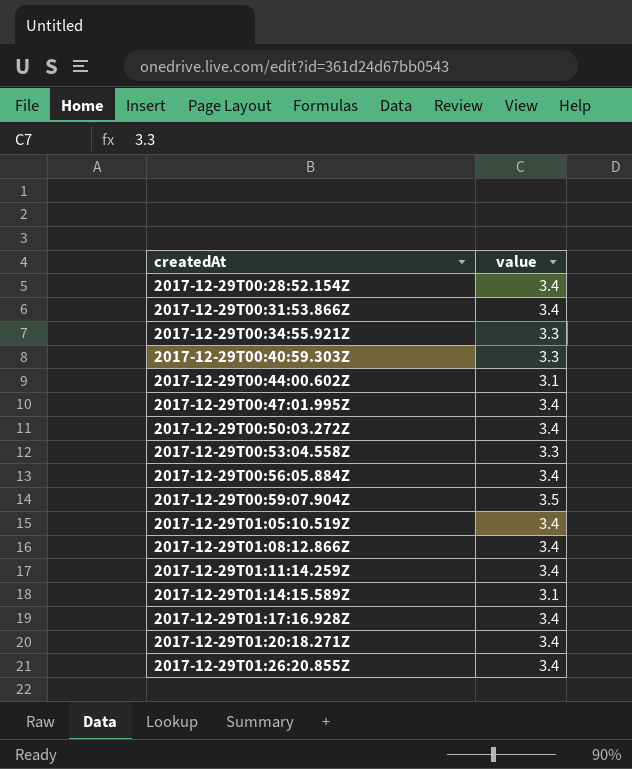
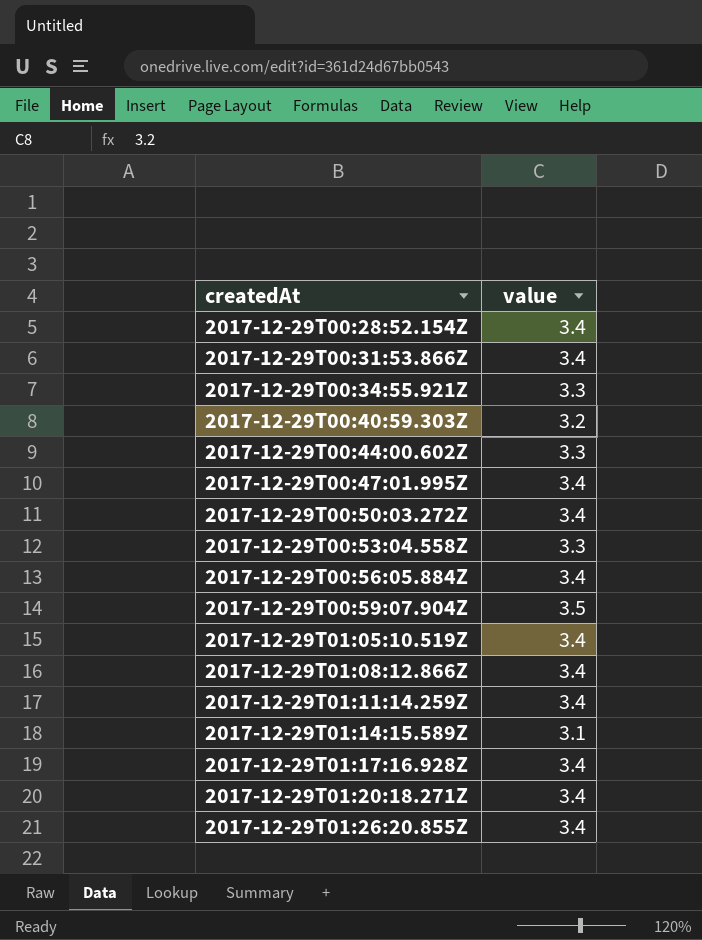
2017-12-29T00:40:59.303Z | value: 3.3 -> 3.2
2017-12-29T00:44:00.602Z | value: 3.1 -> 3.3

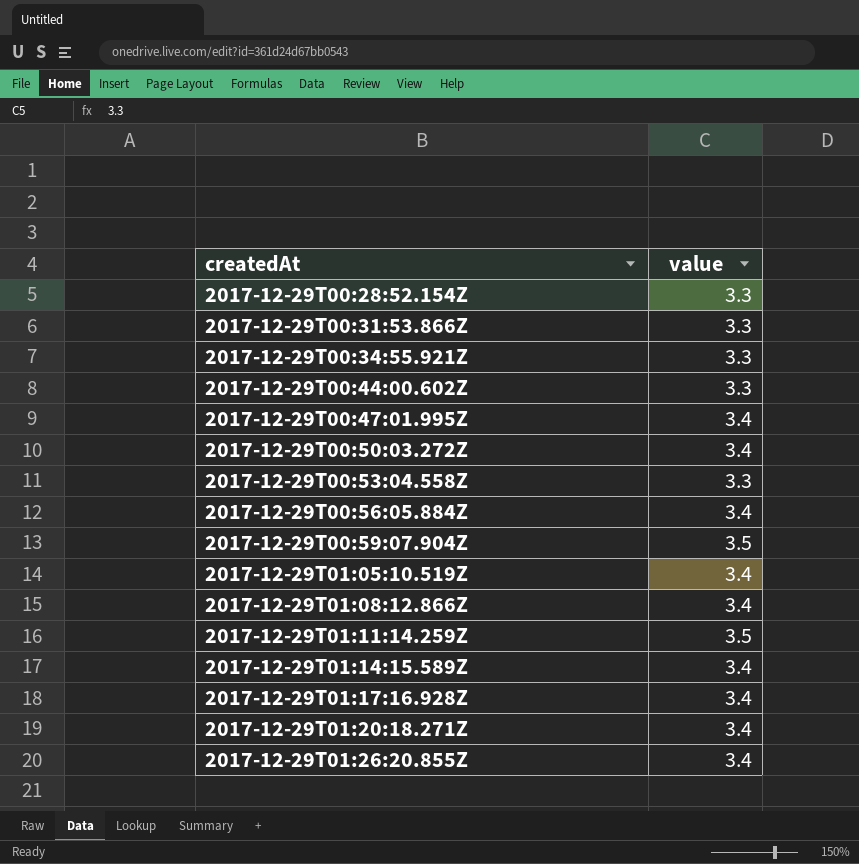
row 2017-12-29T00:40:59.303Z: 3.2 -> none
2017-12-29T00:28:52.154Z | value: 3.4 -> 3.3
2017-12-29T00:31:53.866Z | value: 3.4 -> 3.3
2017-12-29T01:11:14.259Z | value: 3.4 -> 3.5
2017-12-29T01:14:15.589Z | value: 3.1 -> 3.4

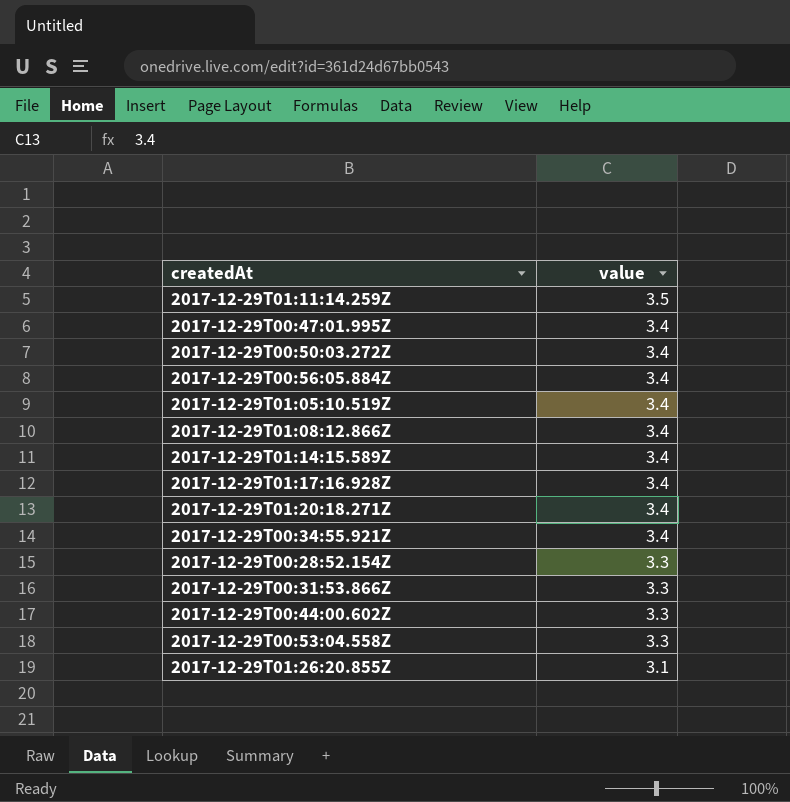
row order: createdAt ascending -> value descending
row 2017-12-29T00:59:07.904Z: 3.5 -> none
2017-12-29T00:34:55.921Z | value: 3.3 -> 3.4
2017-12-29T01:26:20.855Z | value: 3.4 -> 3.1

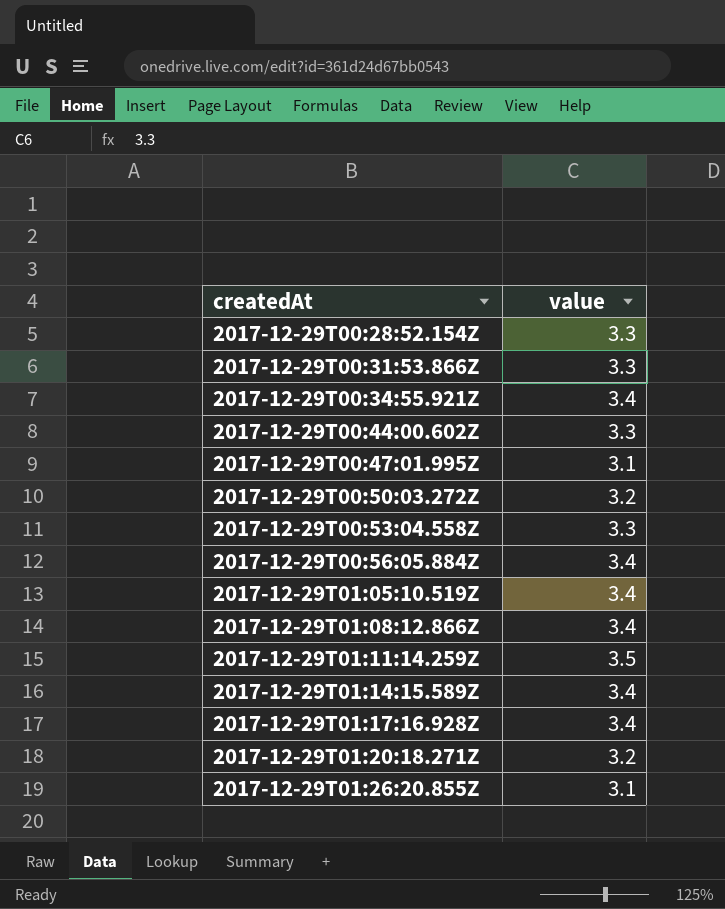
row order: value descending -> createdAt ascending
2017-12-29T00:47:01.995Z | value: 3.4 -> 3.1
2017-12-29T00:50:03.272Z | value: 3.4 -> 3.2
2017-12-29T01:20:18.271Z | value: 3.4 -> 3.2

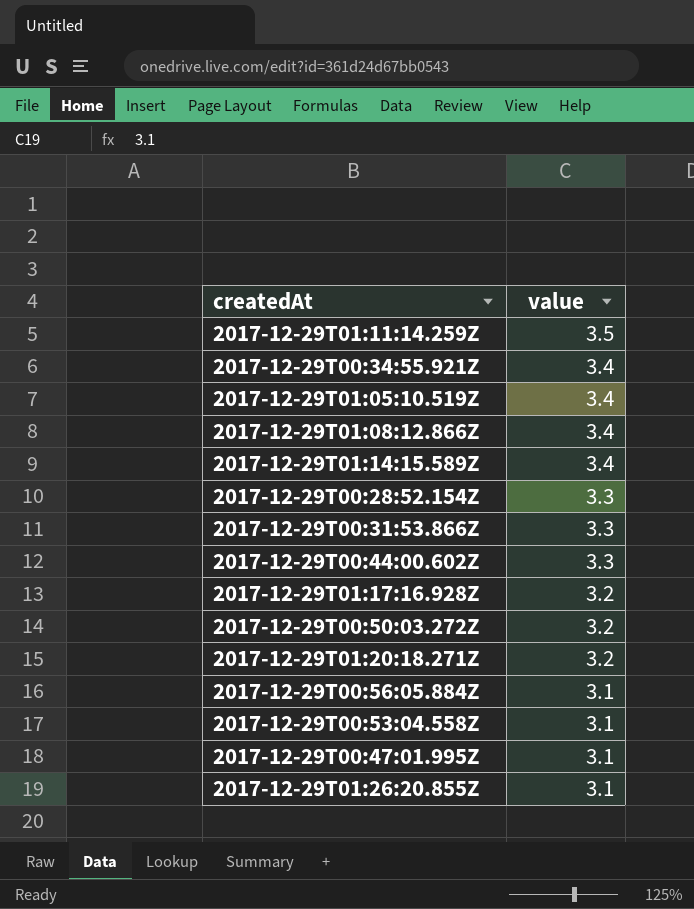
row order: createdAt ascending -> value descending
2017-12-29T01:17:16.928Z | value: 3.4 -> 3.2
2017-12-29T00:56:05.884Z | value: 3.4 -> 3.1
2017-12-29T00:53:04.558Z | value: 3.3 -> 3.1

